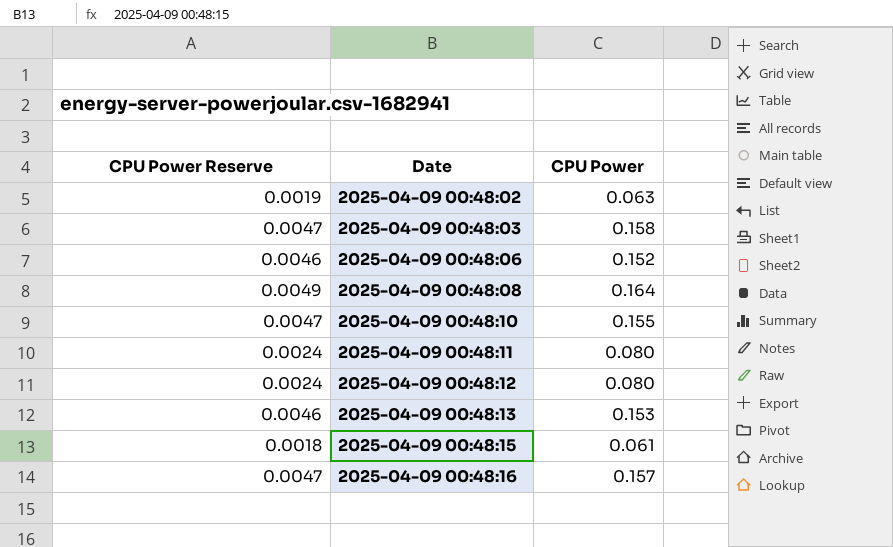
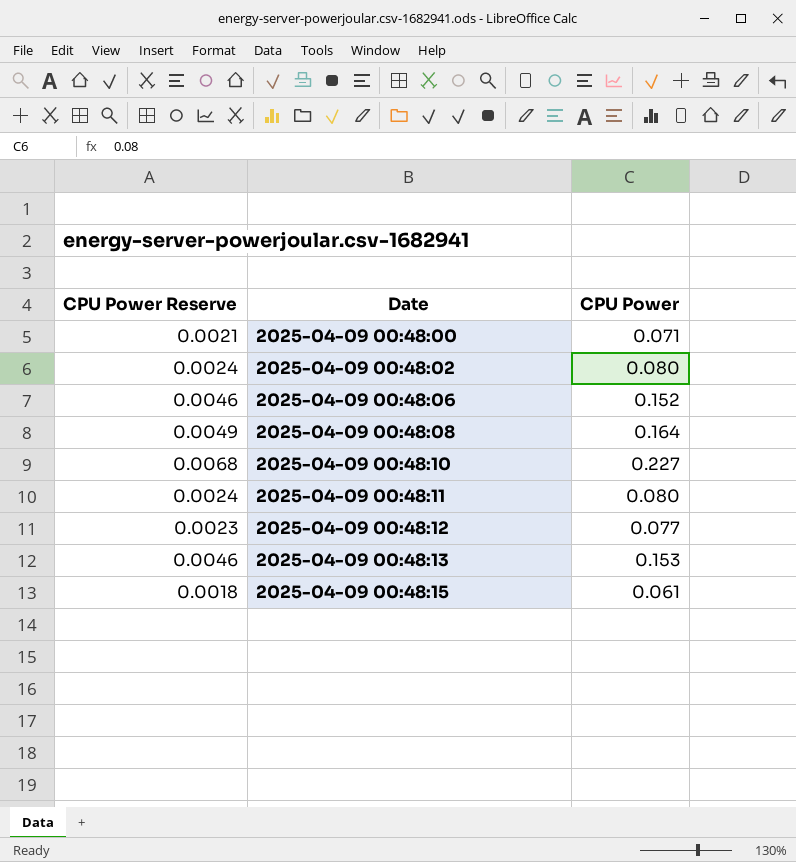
row 2025-04-09 00:48:03: 0.0047 | 0.158 -> none
row 2025-04-09 00:48:16: 0.0047 | 0.157 -> none
row 2025-04-09 00:48:00: none -> 0.0021 | 0.071
2025-04-09 00:48:02 | CPU Power Reserve: 0.0019 -> 0.0024
2025-04-09 00:48:02 | CPU Power: 0.063 -> 0.080
2025-04-09 00:48:10 | CPU Power Reserve: 0.0047 -> 0.0068
2025-04-09 00:48:10 | CPU Power: 0.155 -> 0.227
2025-04-09 00:48:12 | CPU Power Reserve: 0.0024 -> 0.0023
2025-04-09 00:48:12 | CPU Power: 0.080 -> 0.077

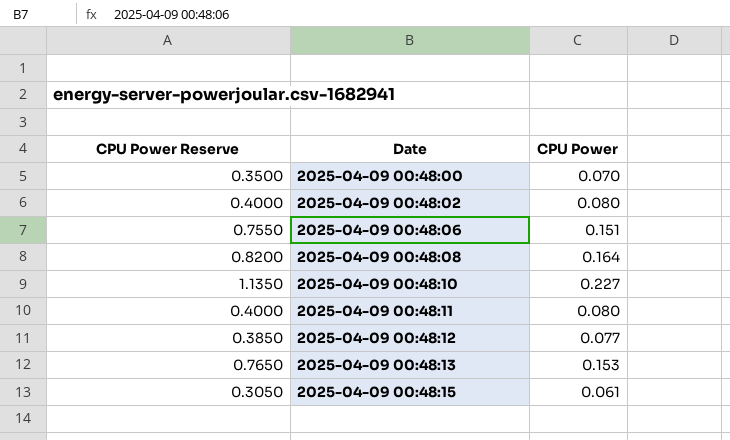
column CPU Power Reserve | formula: [CPU Power] * 0.03 -> [CPU Power] * 5
2025-04-09 00:48:00 | CPU Power: 0.071 -> 0.070
2025-04-09 00:48:06 | CPU Power: 0.152 -> 0.151

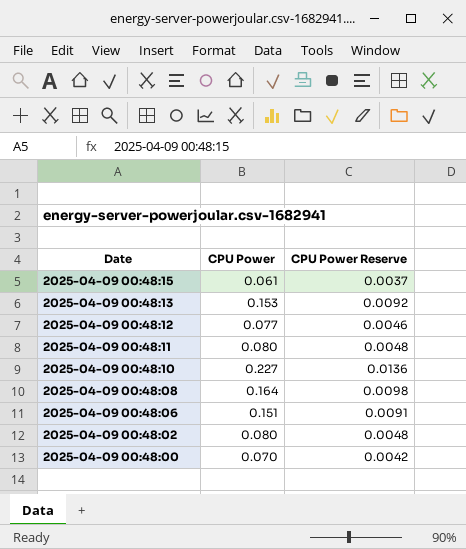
row order: Date ascending -> Date descending
column CPU Power Reserve | formula: [CPU Power] * 5 -> [CPU Power] * 0.06
column CPU Power Reserve | position: 1 -> 3

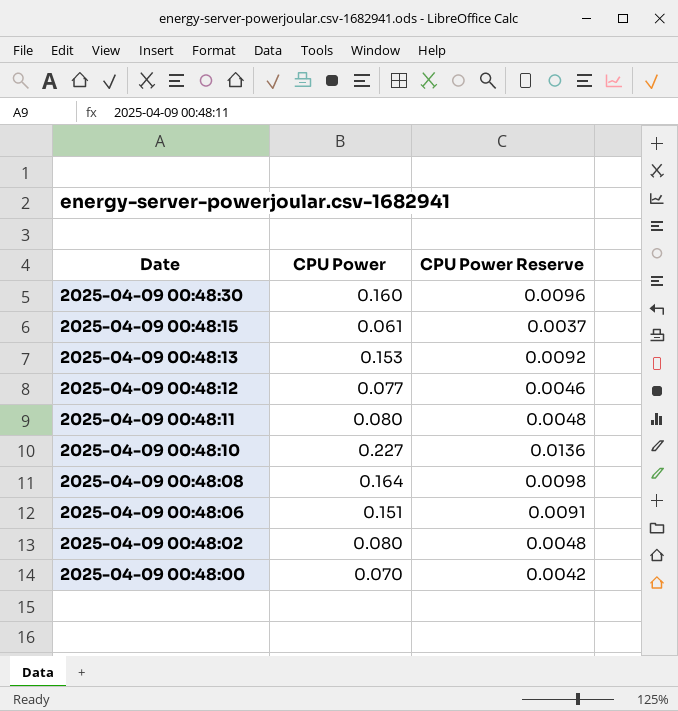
row 2025-04-09 00:48:30: none -> 0.160 | 0.0096

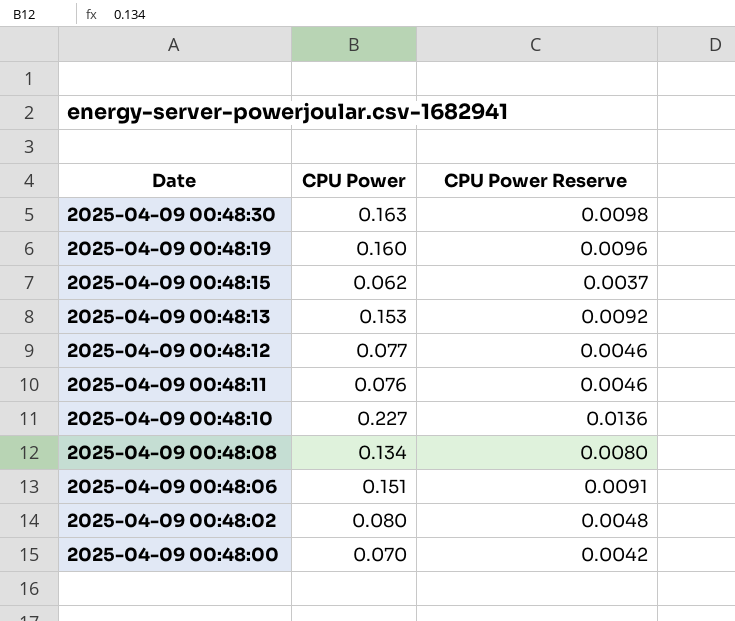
2025-04-09 00:48:30 | CPU Power: 0.160 -> 0.163
2025-04-09 00:48:30 | CPU Power Reserve: 0.0096 -> 0.0098
row 2025-04-09 00:48:19: none -> 0.160 | 0.0096
2025-04-09 00:48:15 | CPU Power: 0.061 -> 0.062
2025-04-09 00:48:11 | CPU Power: 0.080 -> 0.076
2025-04-09 00:48:11 | CPU Power Reserve: 0.0048 -> 0.0046
2025-04-09 00:48:08 | CPU Power: 0.164 -> 0.134
2025-04-09 00:48:08 | CPU Power Reserve: 0.0098 -> 0.0080

